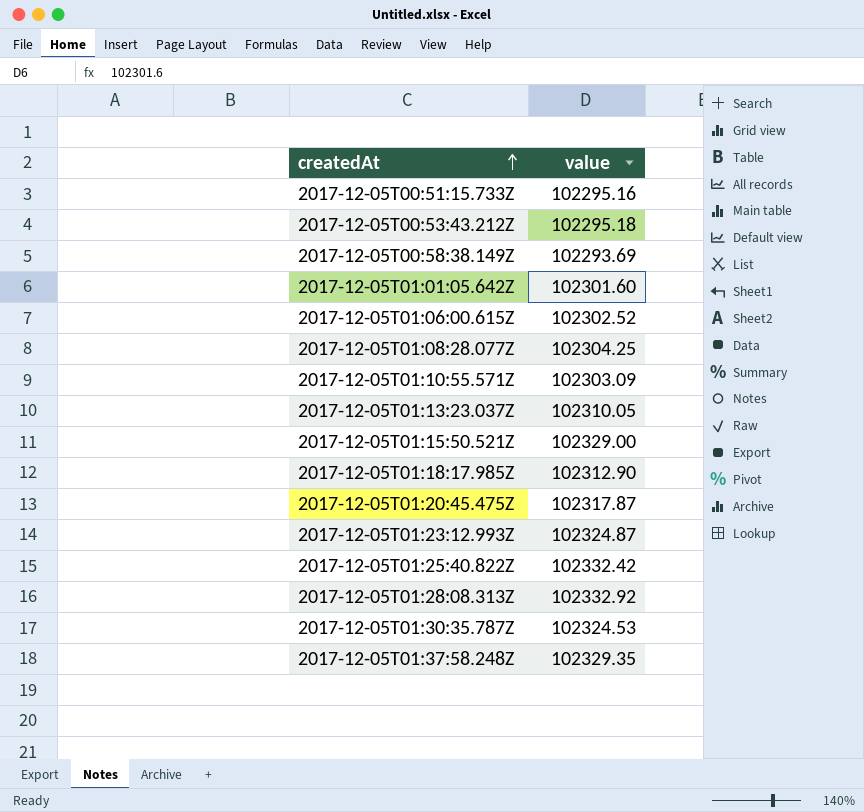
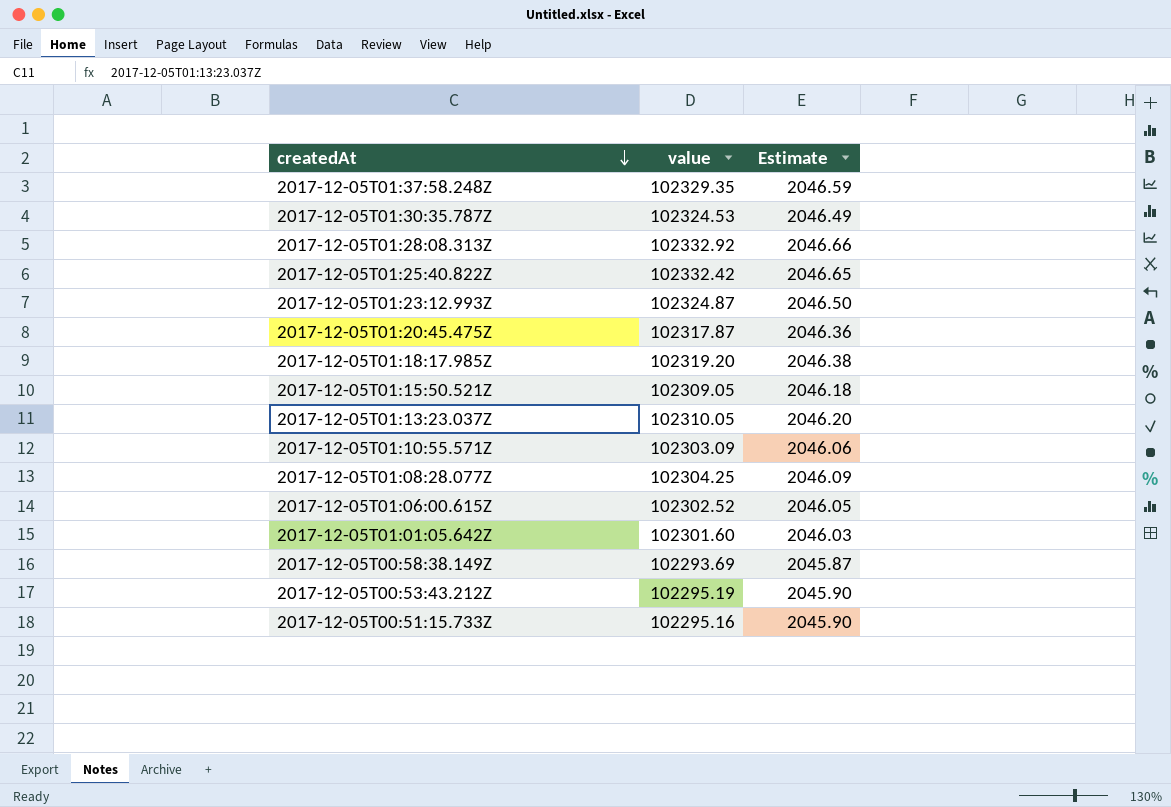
row order: createdAt ascending -> createdAt descending
column Estimate | formula: none -> [value] * 0.02
2017-12-05T01:18:17.985Z | value: 102312.90 -> 102319.20
2017-12-05T01:15:50.521Z | value: 102329.00 -> 102309.05
2017-12-05T00:53:43.212Z | value: 102295.18 -> 102295.19

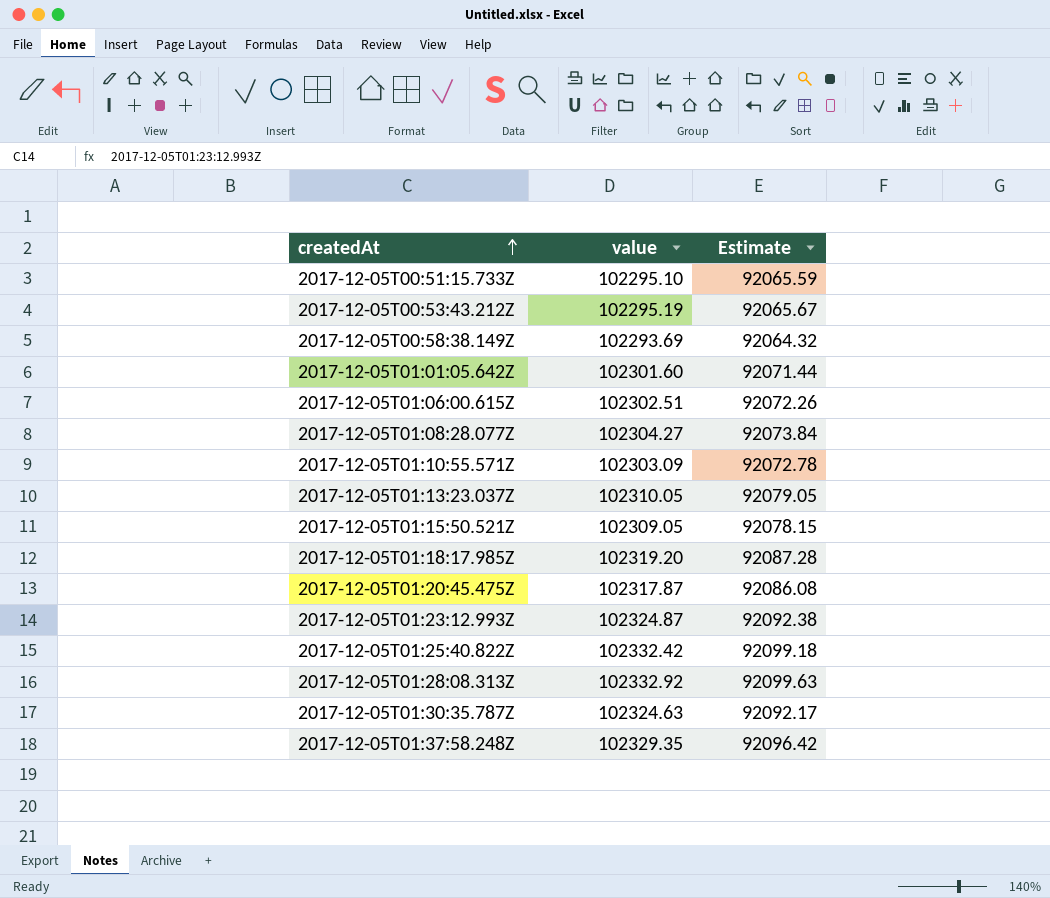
row order: createdAt descending -> createdAt ascending
column Estimate | formula: [value] * 0.02 -> [value] * 0.9
2017-12-05T00:51:15.733Z | value: 102295.16 -> 102295.10
2017-12-05T01:06:00.615Z | value: 102302.52 -> 102302.51
2017-12-05T01:08:28.077Z | value: 102304.25 -> 102304.27
2017-12-05T01:30:35.787Z | value: 102324.53 -> 102324.63

